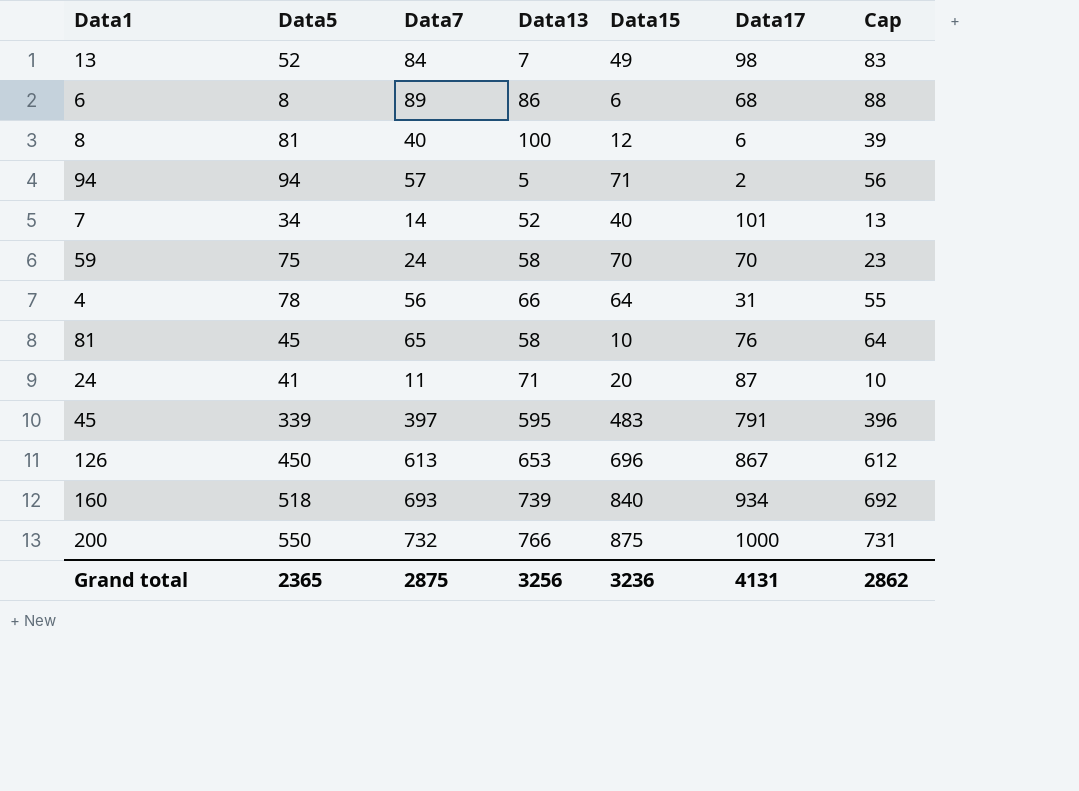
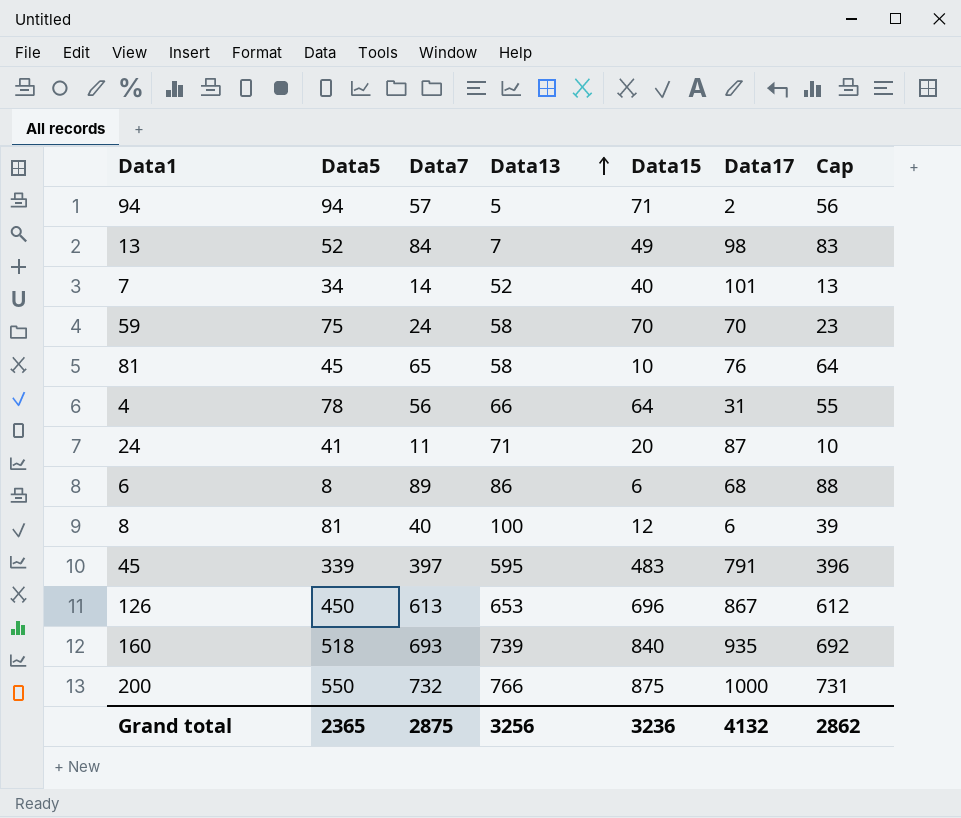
row order: none -> Data13 ascending
160 | Data17: 934 -> 935
Grand total | Data17: 4131 -> 4132

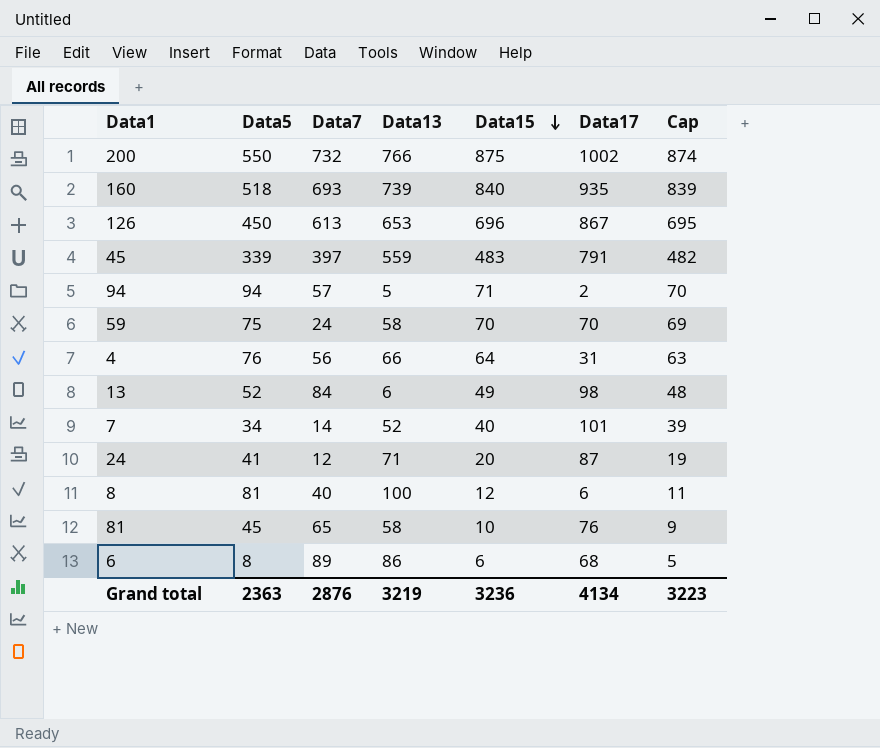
row order: Data13 ascending -> Data15 descending
column Cap | formula: [Data7] - 1 -> [Data15] - 1
200 | Data17: 1000 -> 1002
45 | Data13: 595 -> 559
4 | Data5: 78 -> 76
13 | Data13: 7 -> 6
24 | Data7: 11 -> 12
Grand total | Data5: 2365 -> 2363
Grand total | Data7: 2875 -> 2876
Grand total | Data13: 3256 -> 3219
Grand total | Data17: 4132 -> 4134
Grand total | Cap: 2862 -> 3223

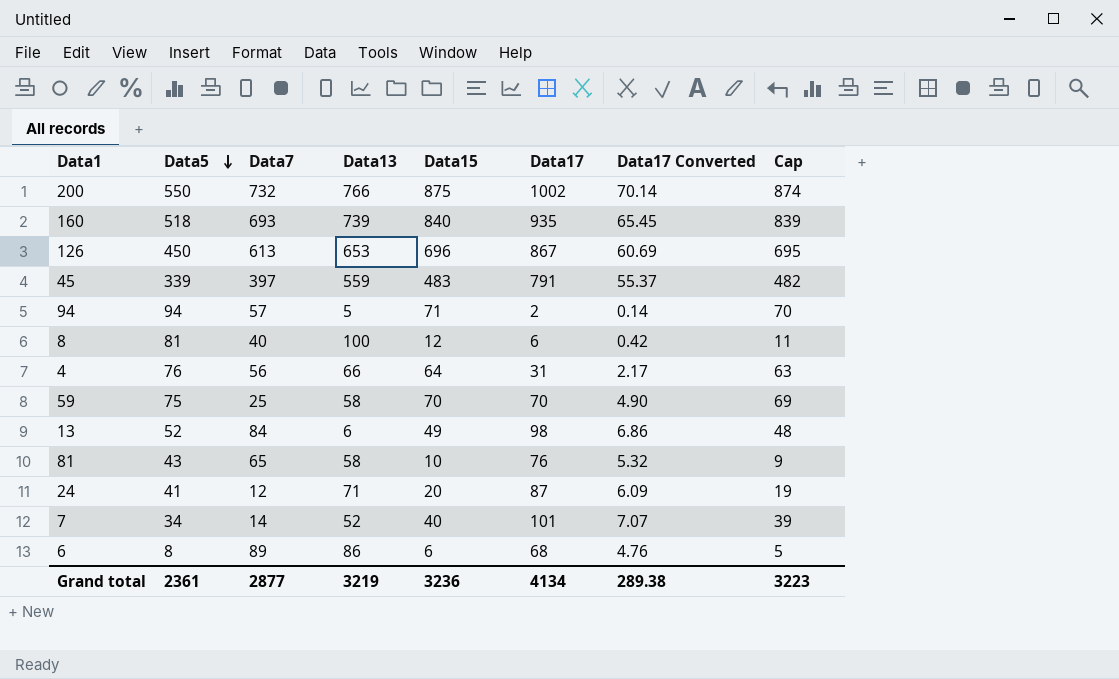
row order: Data15 descending -> Data5 descending
column Data17 Converted | formula: none -> [Data17] * 0.07
59 | Data7: 24 -> 25
81 | Data5: 45 -> 43
Grand total | Data5: 2363 -> 2361
Grand total | Data7: 2876 -> 2877

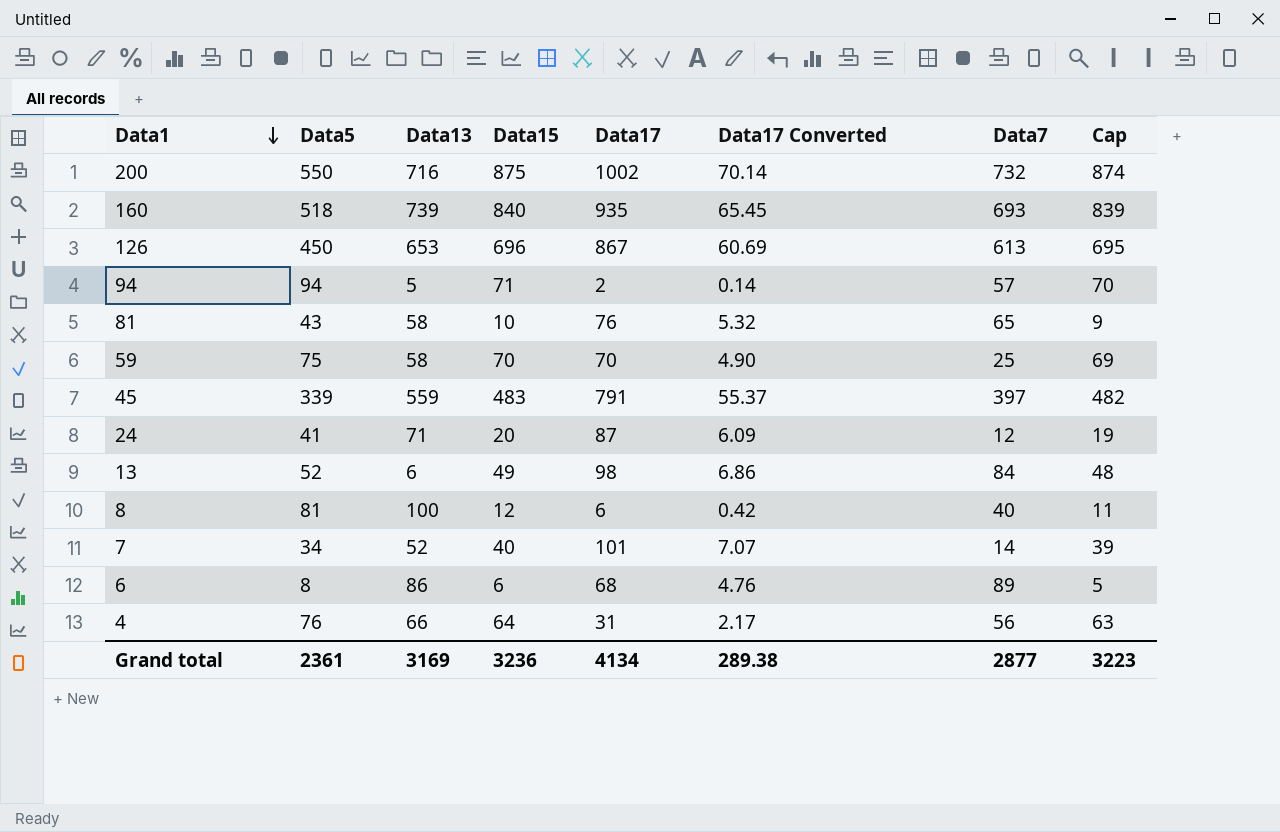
row order: Data5 descending -> Data1 descending
column Data7 | position: 3 -> 7
200 | Data13: 766 -> 716
Grand total | Data13: 3219 -> 3169

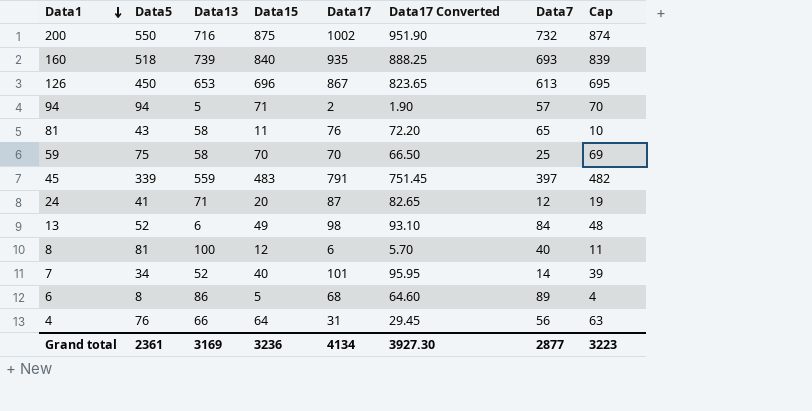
column Data17 Converted | formula: [Data17] * 0.07 -> [Data17] * 0.95
81 | Data15: 10 -> 11
81 | Cap: 9 -> 10
6 | Data15: 6 -> 5
6 | Cap: 5 -> 4
Grand total | Data17 Converted: 289.38 -> 3927.30

